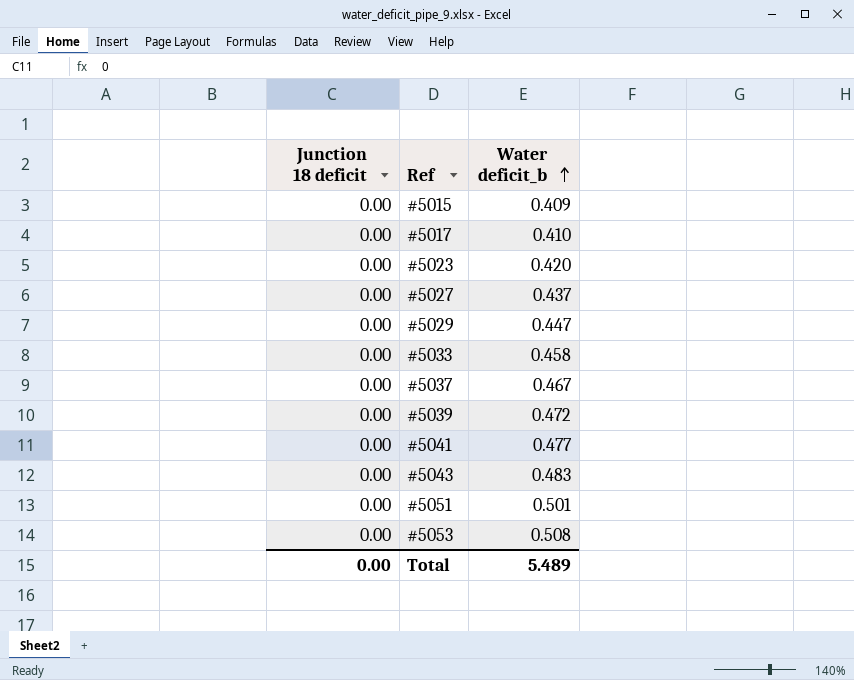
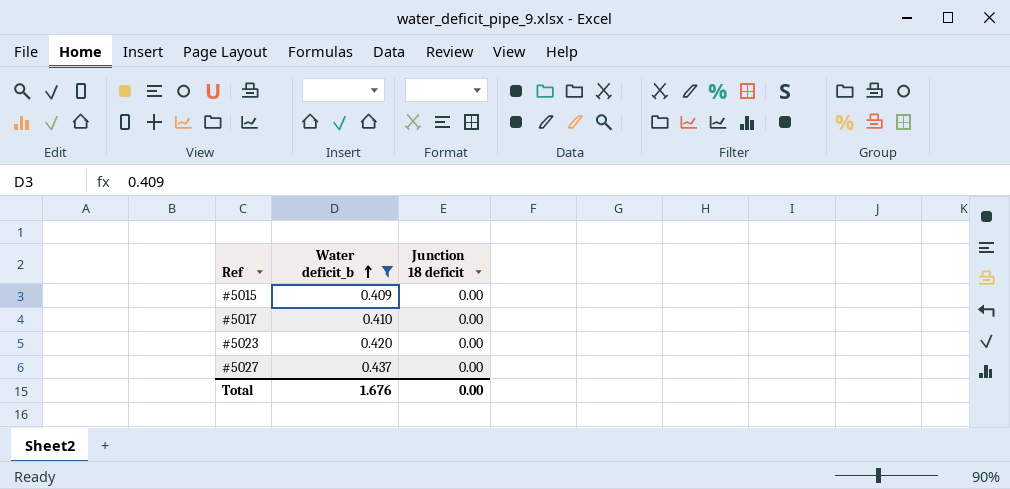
filter: none -> Water deficit_b <= 0.437
column Junction 18 deficit | position: 1 -> 3
Total | Water deficit_b: 5.489 -> 1.676

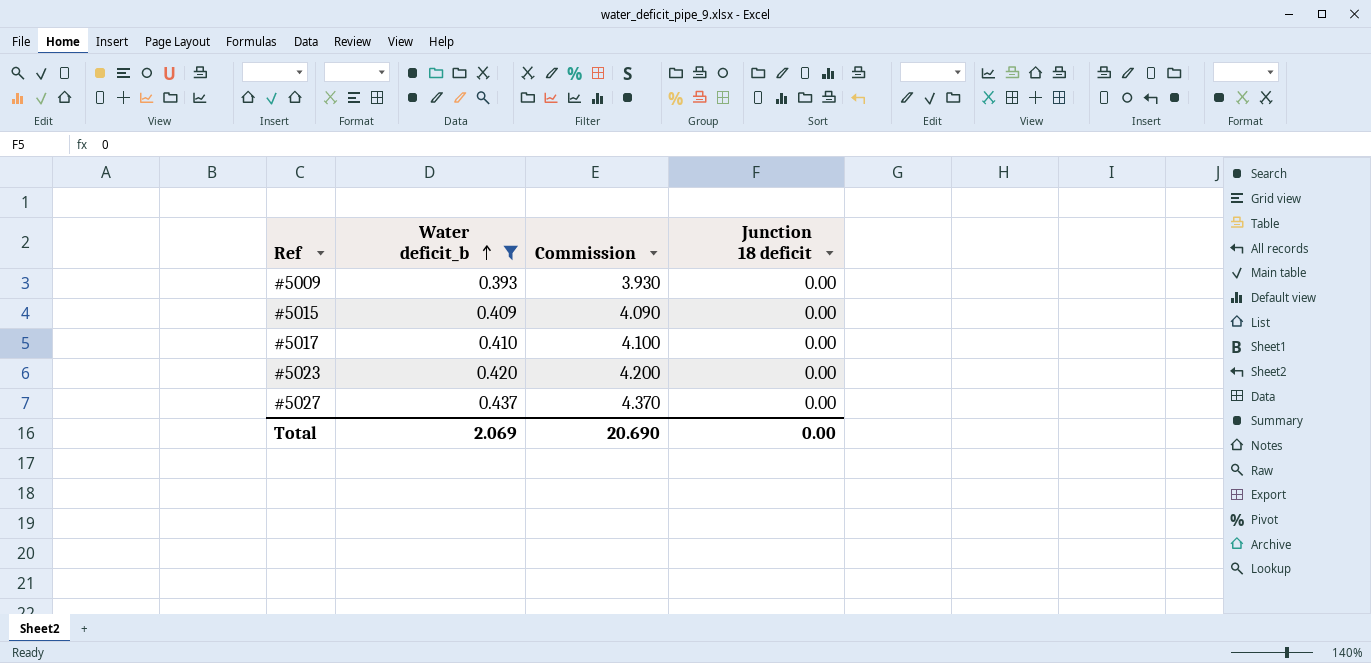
column Commission | formula: none -> [Water deficit_b] * 10
row #5009: none -> 0.393 | 3.930 | 0.00
Total | Water deficit_b: 1.676 -> 2.069

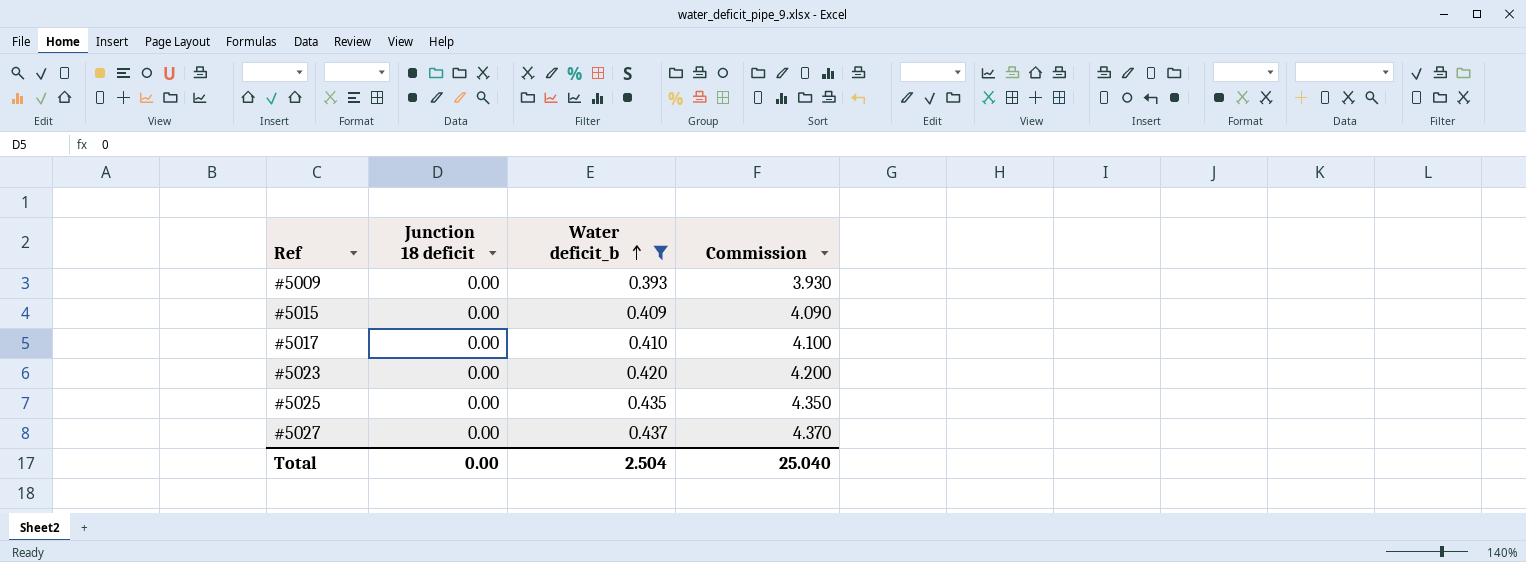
column Junction 18 deficit | position: 4 -> 2
row #5025: none -> 0.00 | 0.435 | 4.350
Total | Water deficit_b: 2.069 -> 2.504
Total | Commission: 20.690 -> 25.040

